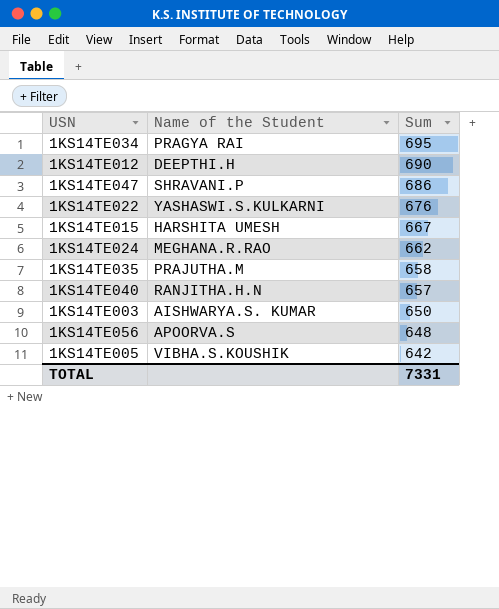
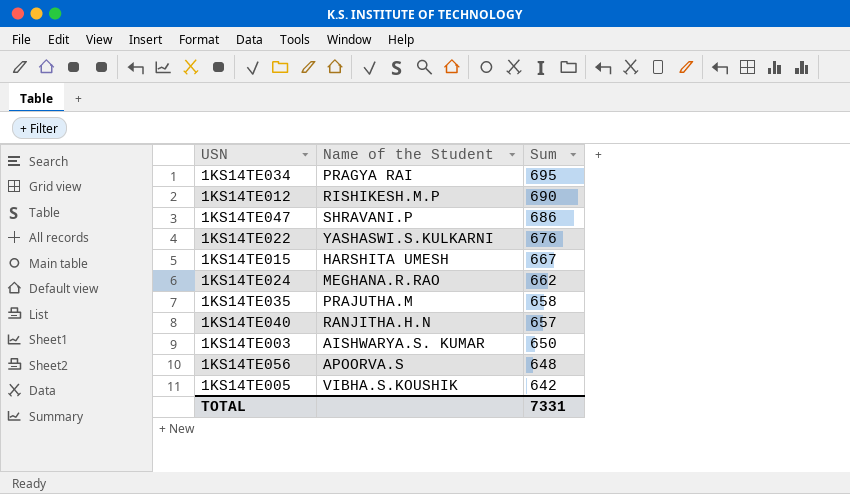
1KS14TE012 | Name of the Student: DEEPTHI.H -> RISHIKESH.M.P

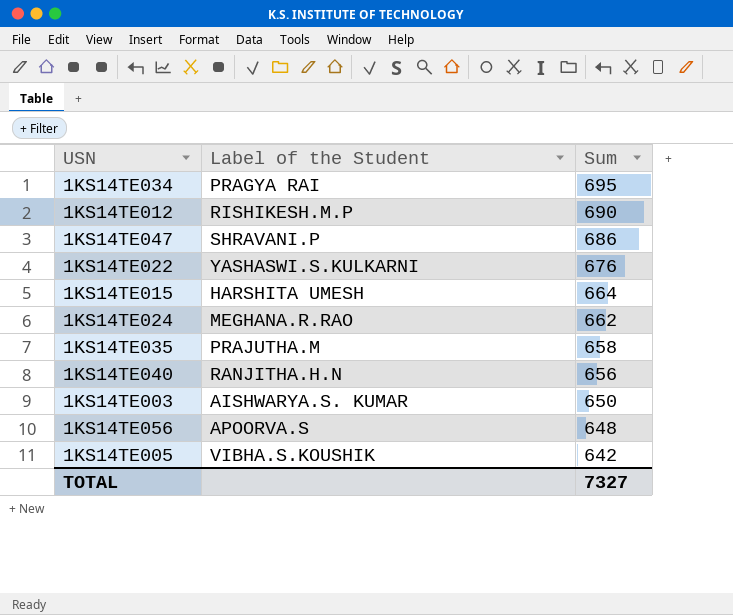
column name: Name of the Student -> Label of the Student
1KS14TE015 | Sum: 667 -> 664
1KS14TE040 | Sum: 657 -> 656
TOTAL | Sum: 7331 -> 7327

